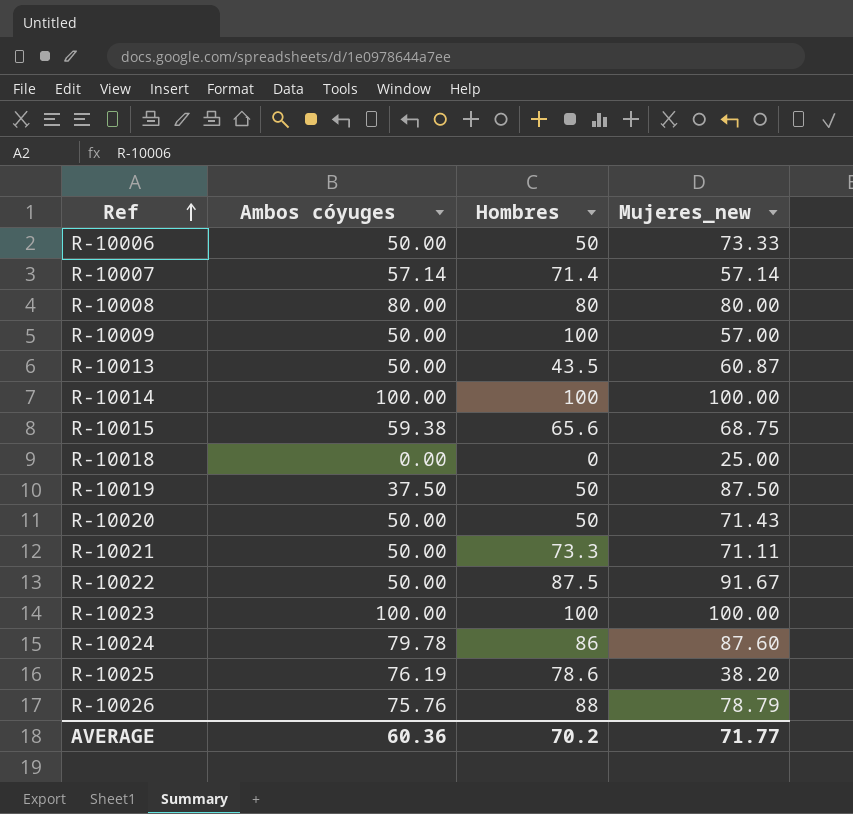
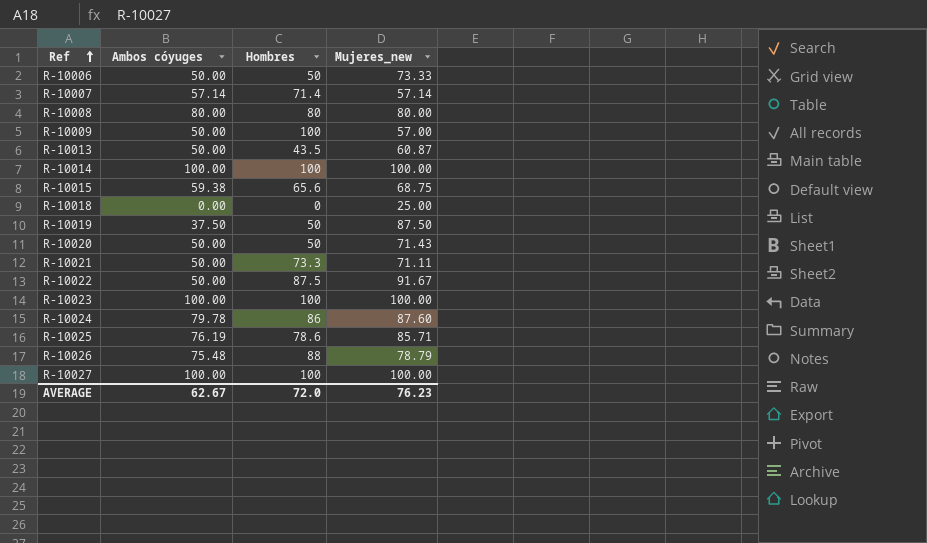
R-10025 | Mujeres_new: 38.20 -> 85.71
R-10026 | Ambos cóyuges: 75.76 -> 75.48
row R-10027: none -> 100.00 | 100 | 100.00
AVERAGE | Ambos cóyuges: 60.36 -> 62.67
AVERAGE | Hombres: 70.2 -> 72.0
AVERAGE | Mujeres_new: 71.77 -> 76.23

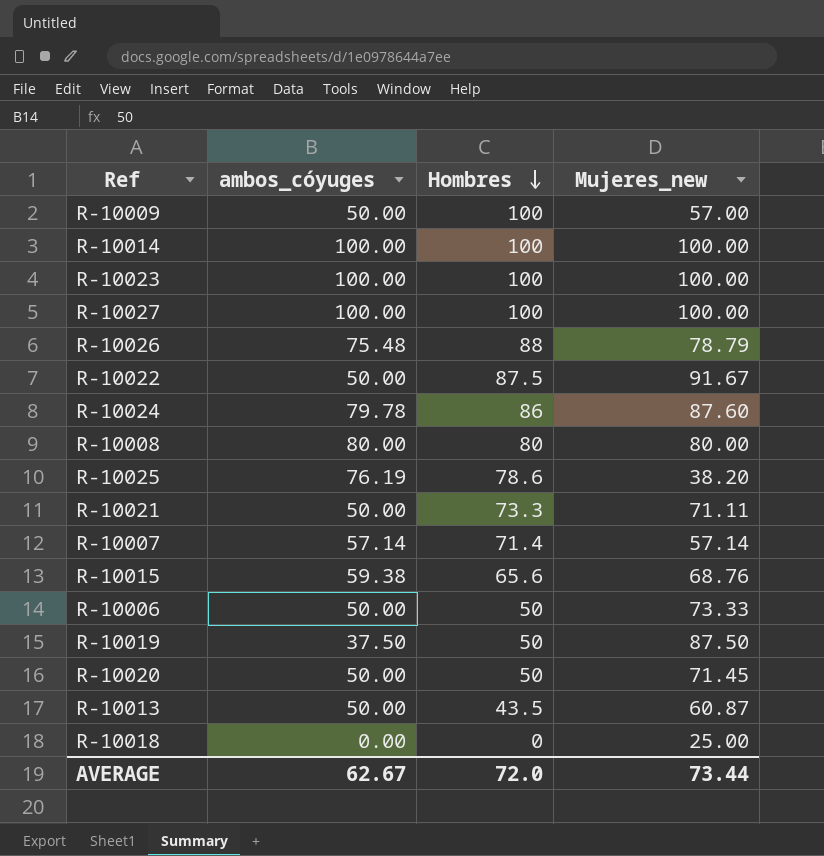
row order: Ref ascending -> Hombres descending
column name: Ambos cóyuges -> ambos_cóyuges
R-10025 | Mujeres_new: 85.71 -> 38.20
R-10015 | Mujeres_new: 68.75 -> 68.76
R-10020 | Mujeres_new: 71.43 -> 71.45
AVERAGE | Mujeres_new: 76.23 -> 73.44

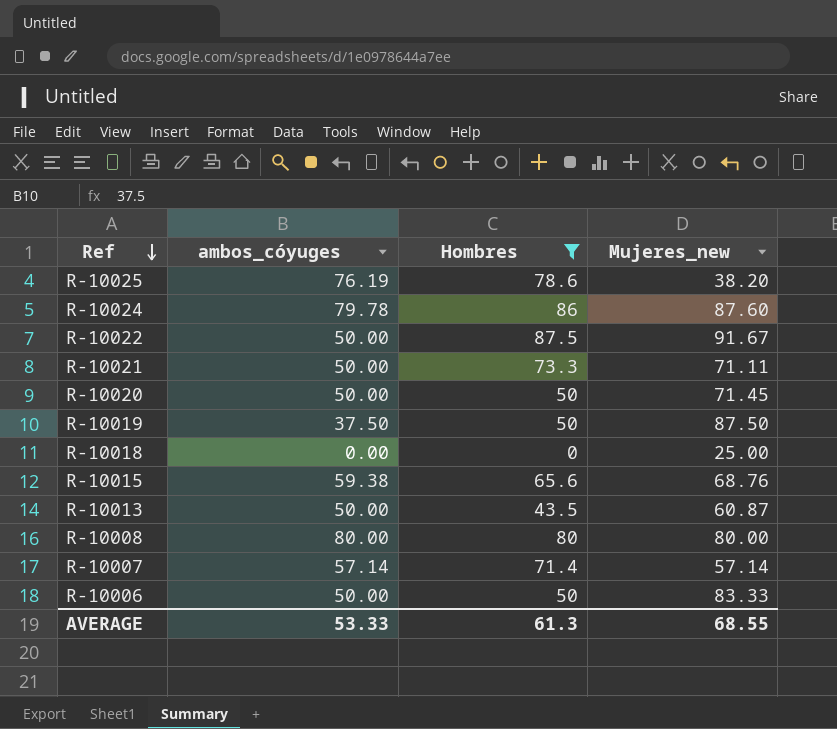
filter: none -> Hombres <= 87.5
row order: Hombres descending -> Ref descending
R-10006 | Mujeres_new: 73.33 -> 83.33
AVERAGE | ambos_cóyuges: 62.67 -> 53.33
AVERAGE | Hombres: 72.0 -> 61.3
AVERAGE | Mujeres_new: 73.44 -> 68.55

